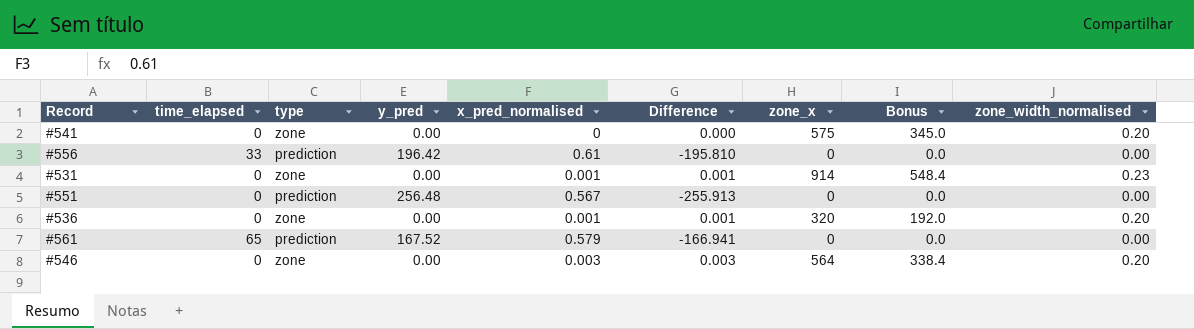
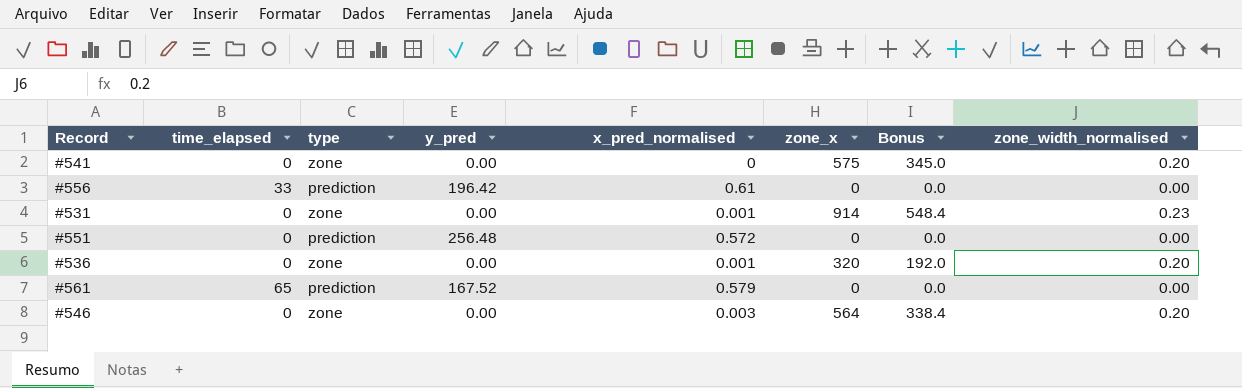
column Difference | formula: [x_pred_normalised] - [y_pred] -> none
#551 | x_pred_normalised: 0.567 -> 0.572

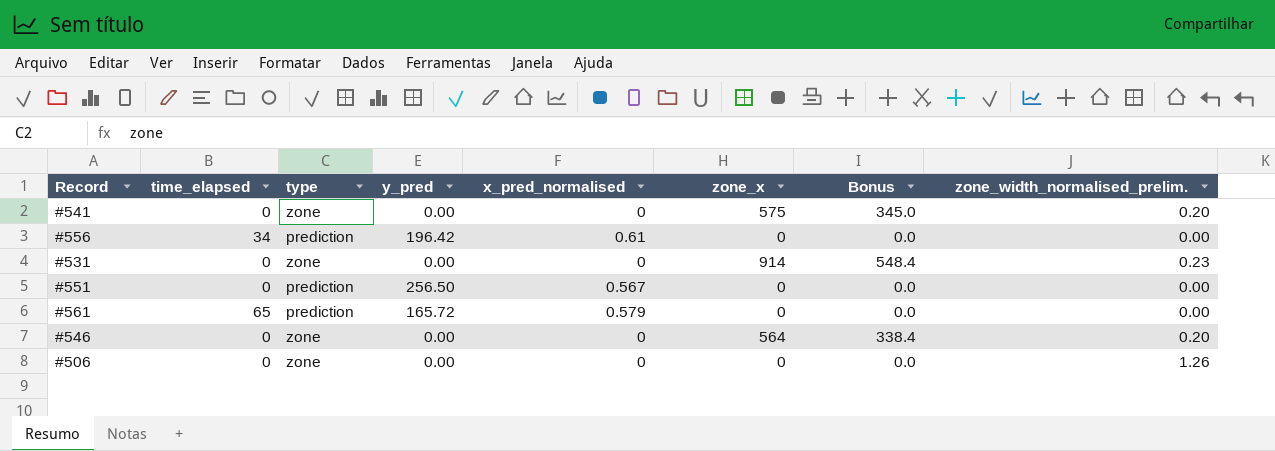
column name: zone_width_normalised -> zone_width_normalised_prelim.
row #536: 0 | zone | 0.00 | 0.001 | 320 | 192.0 | 0.20 -> none
#556 | time_elapsed: 33 -> 34
#531 | x_pred_normalised: 0.001 -> 0
#551 | y_pred: 256.48 -> 256.50
#551 | x_pred_normalised: 0.572 -> 0.567
#561 | y_pred: 167.52 -> 165.72
#546 | x_pred_normalised: 0.003 -> 0
row #506: none -> 0 | zone | 0.00 | 0 | 0 | 0.0 | 1.26

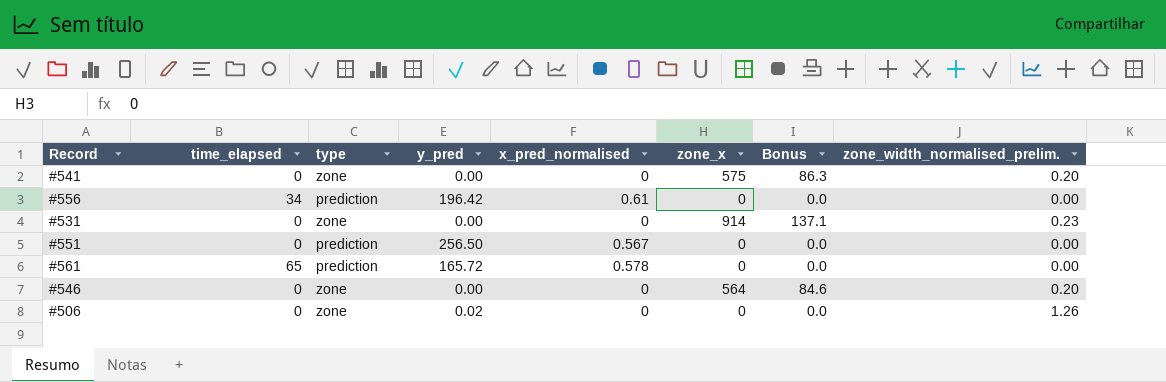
column Bonus | formula: [zone_x] * 0.6 -> [zone_x] * 0.15
#561 | x_pred_normalised: 0.579 -> 0.578
#506 | y_pred: 0.00 -> 0.02

